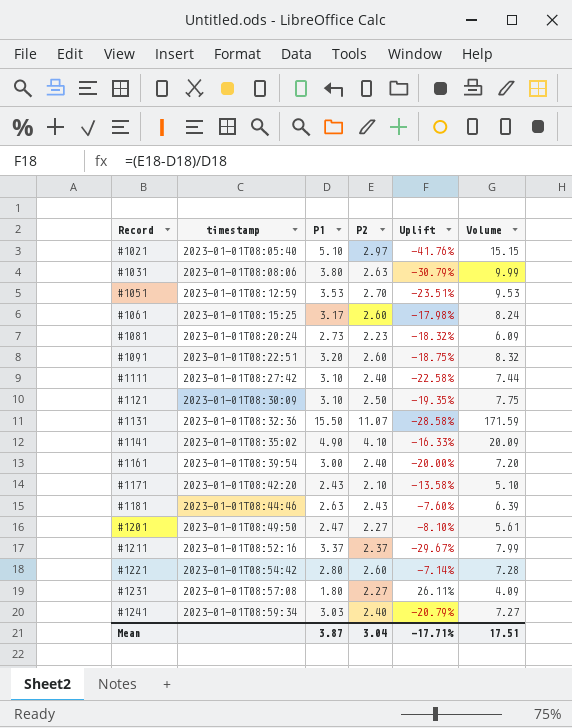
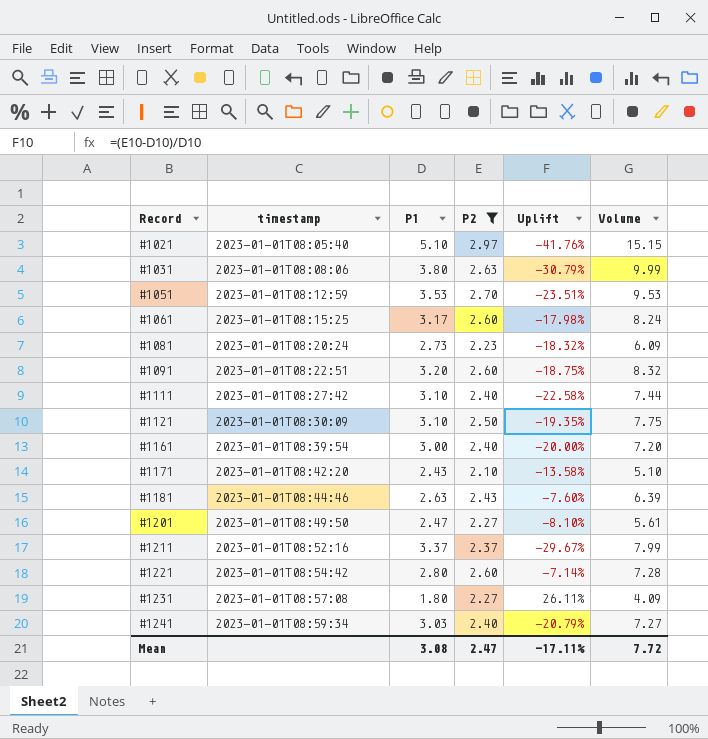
filter: none -> P2 <= 2.97
Mean | P1: 3.87 -> 3.08
Mean | P2: 3.04 -> 2.47
Mean | Uplift: -17.71% -> -17.11%
Mean | Volume: 17.51 -> 7.72

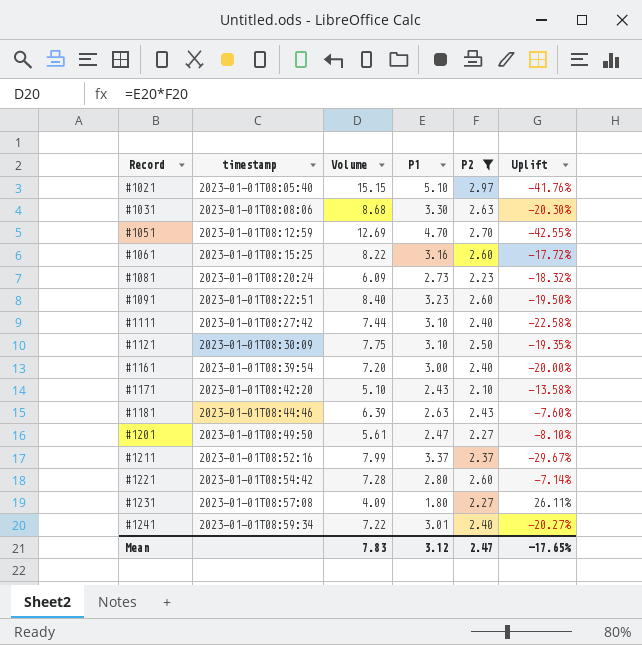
column Volume | position: 6 -> 3
#1031 | Volume: 9.99 -> 8.68
#1031 | P1: 3.80 -> 3.30
#1031 | Uplift: -30.79% -> -20.30%
#1051 | Volume: 9.53 -> 12.69
#1051 | P1: 3.53 -> 4.70
#1051 | Uplift: -23.51% -> -42.55%
#1061 | Volume: 8.24 -> 8.22
#1061 | P1: 3.17 -> 3.16
#1061 | Uplift: -17.98% -> -17.72%
#1091 | Volume: 8.32 -> 8.40
#1091 | P1: 3.20 -> 3.23
#1091 | Uplift: -18.75% -> -19.50%
#1241 | Volume: 7.27 -> 7.22
#1241 | P1: 3.03 -> 3.01
#1241 | Uplift: -20.79% -> -20.27%
Mean | Volume: 7.72 -> 7.83
Mean | P1: 3.08 -> 3.12
Mean | Uplift: -17.11% -> -17.65%

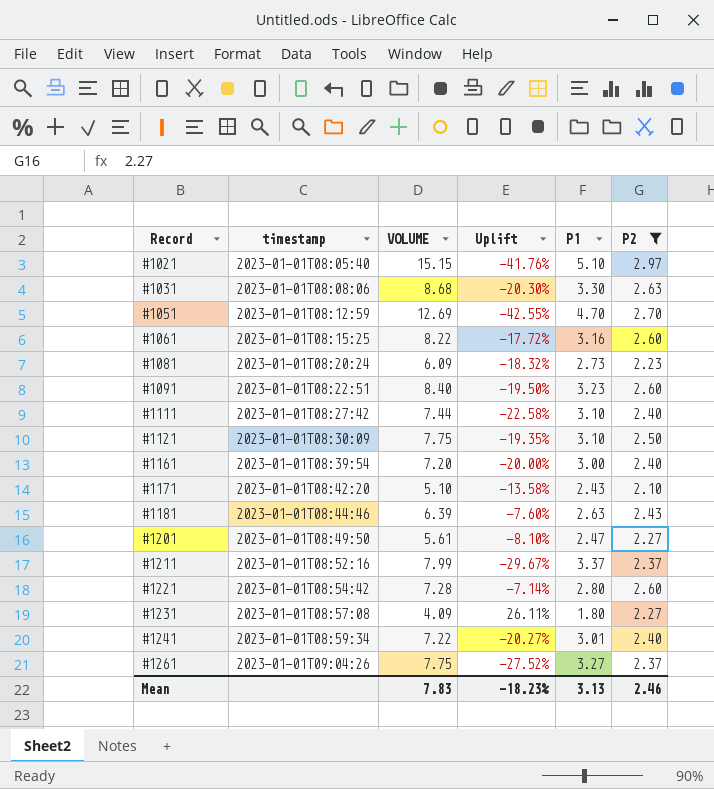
column name: Volume -> VOLUME
column Uplift | position: 6 -> 4
row #1261: none -> 2023-01-01T09:04:26 | 7.75 | -27.52% | 3.27 | 2.37
Mean | Uplift: -17.65% -> -18.23%
Mean | P1: 3.12 -> 3.13
Mean | P2: 2.47 -> 2.46

